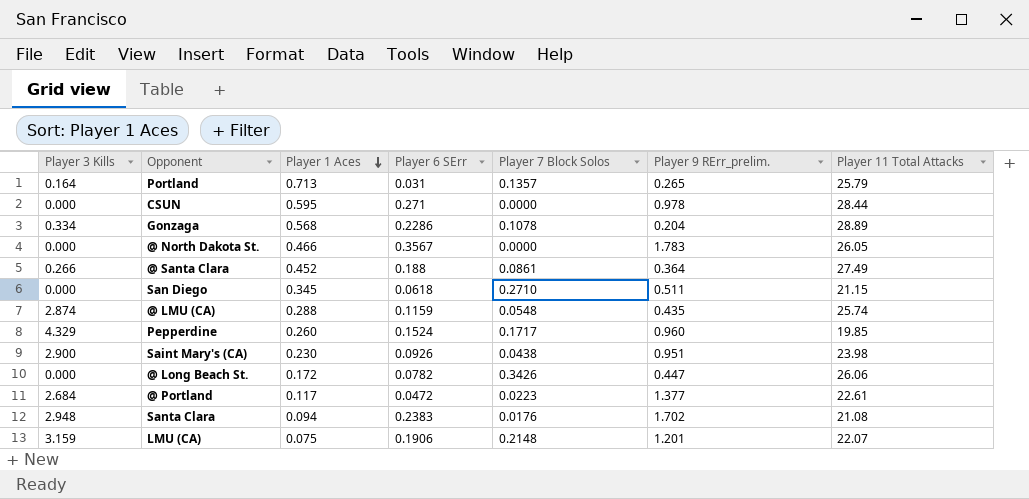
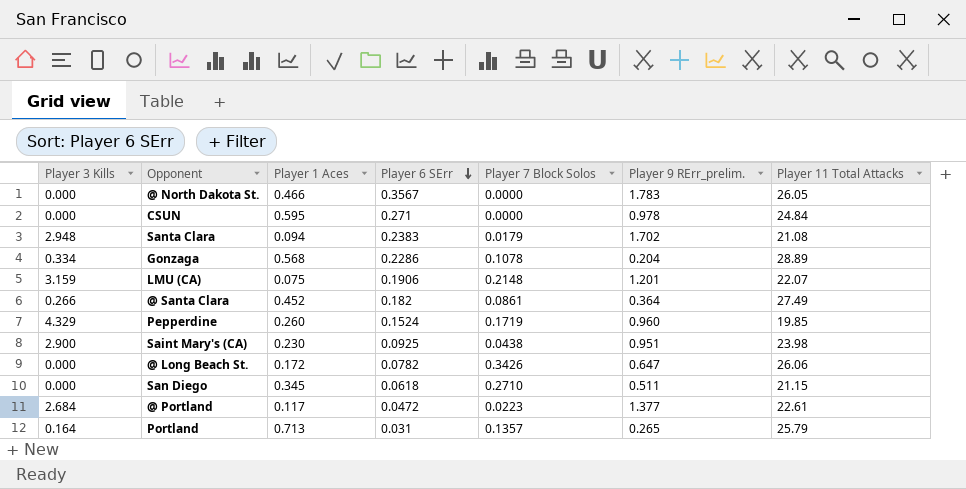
row order: Player 1 Aces descending -> Player 6 SErr descending
row @ LMU (CA): 2.874 | 0.288 | 0.1159 | 0.0548 | 0.435 | 25.74 -> none
CSUN | Player 11 Total Attacks: 28.44 -> 24.84
Santa Clara | Player 7 Block Solos: 0.0176 -> 0.0179
@ Santa Clara | Player 6 SErr: 0.188 -> 0.182
Pepperdine | Player 7 Block Solos: 0.1717 -> 0.1719
Saint Mary's (CA) | Player 6 SErr: 0.0926 -> 0.0925
@ Long Beach St. | Player 9 RErr_prelim.: 0.447 -> 0.647

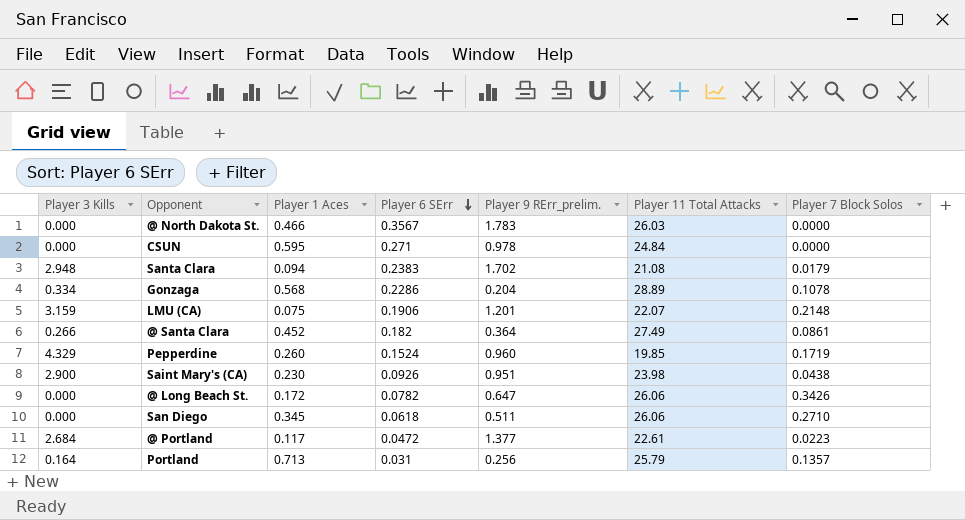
column Player 7 Block Solos | position: 5 -> 7
@ North Dakota St. | Player 11 Total Attacks: 26.05 -> 26.03
Saint Mary's (CA) | Player 6 SErr: 0.0925 -> 0.0926
San Diego | Player 11 Total Attacks: 21.15 -> 26.06
Portland | Player 9 RErr_prelim.: 0.265 -> 0.256

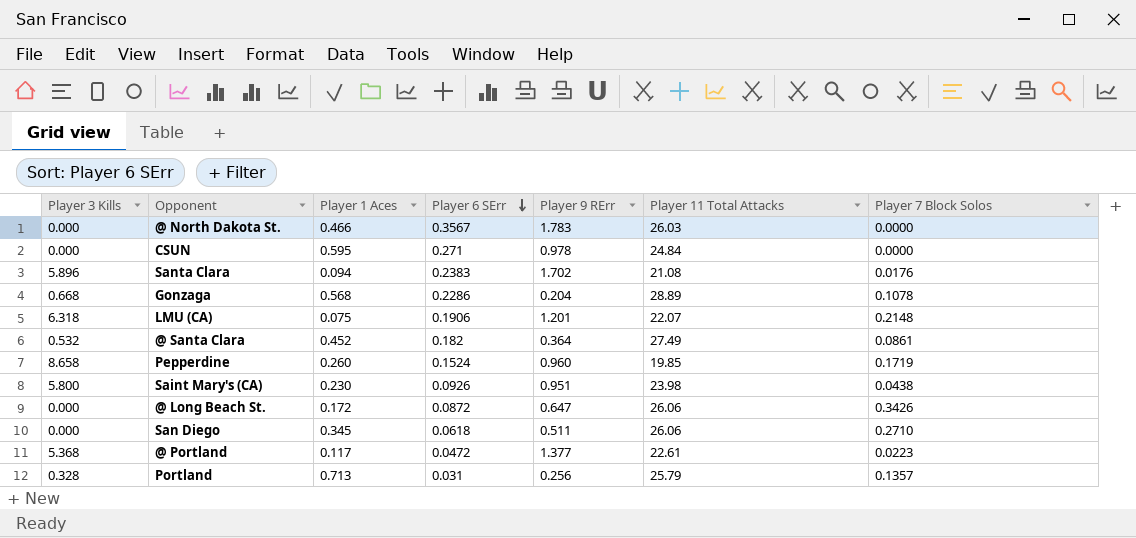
column name: Player 9 RErr_prelim. -> Player 9 RErr
Santa Clara | Player 3 Kills: 2.948 -> 5.896
Santa Clara | Player 7 Block Solos: 0.0179 -> 0.0176
Gonzaga | Player 3 Kills: 0.334 -> 0.668
LMU (CA) | Player 3 Kills: 3.159 -> 6.318
@ Santa Clara | Player 3 Kills: 0.266 -> 0.532
Pepperdine | Player 3 Kills: 4.329 -> 8.658
Saint Mary's (CA) | Player 3 Kills: 2.900 -> 5.800
@ Long Beach St. | Player 6 SErr: 0.0782 -> 0.0872
@ Portland | Player 3 Kills: 2.684 -> 5.368
Portland | Player 3 Kills: 0.164 -> 0.328

